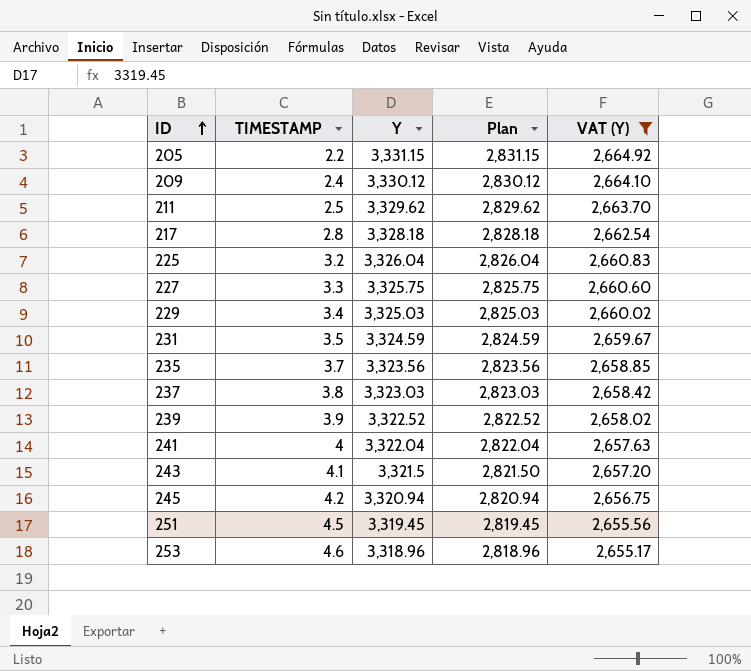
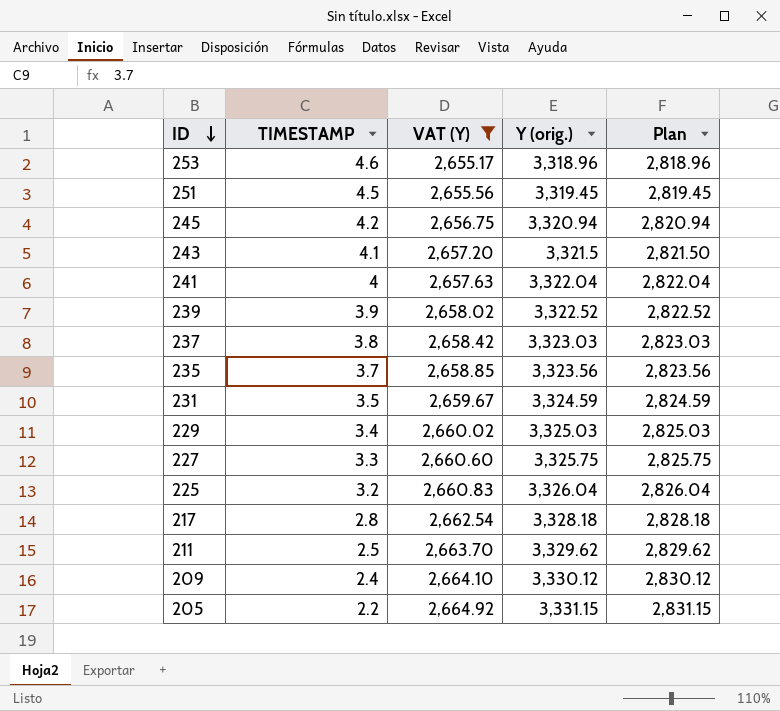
row order: ID ascending -> ID descending
column VAT (Y) | position: 5 -> 3
column name: Y -> Y (orig.)

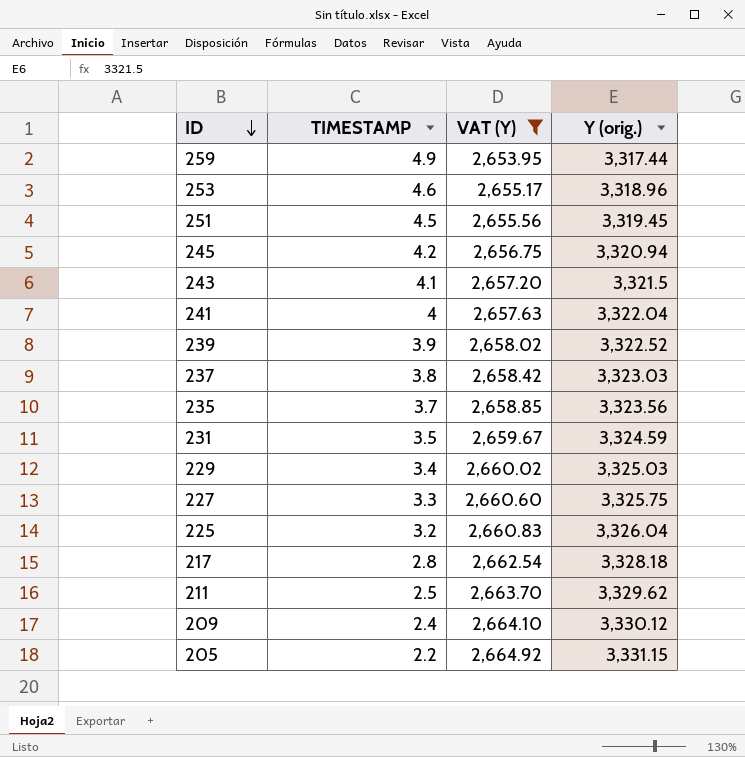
column Plan | formula: [Y (orig.)] - 500 -> none
row 259: none -> 4.9 | 2,653.95 | 3,317.44

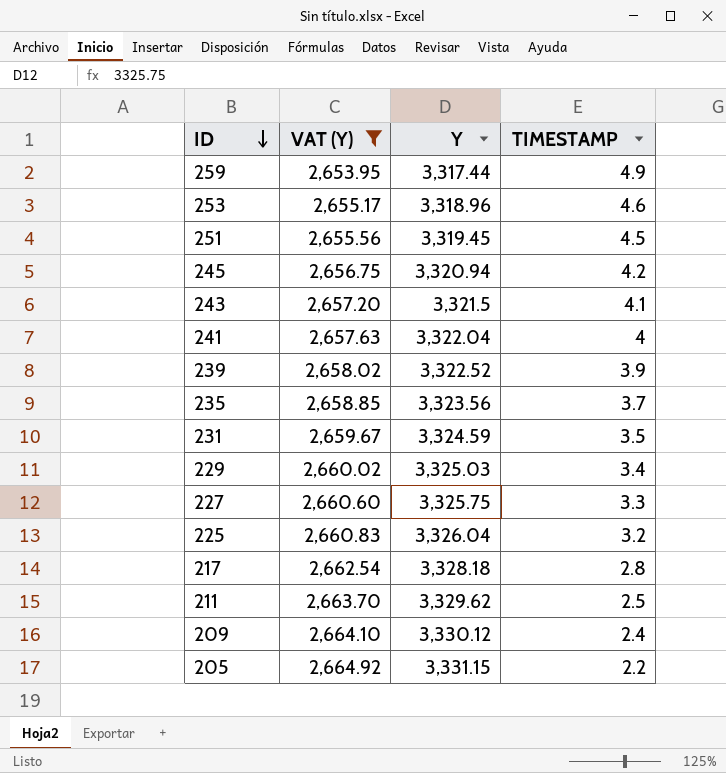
column name: Y (orig.) -> Y
column TIMESTAMP | position: 2 -> 4
row 237: 3.8 | 2,658.42 | 3,323.03 -> none

